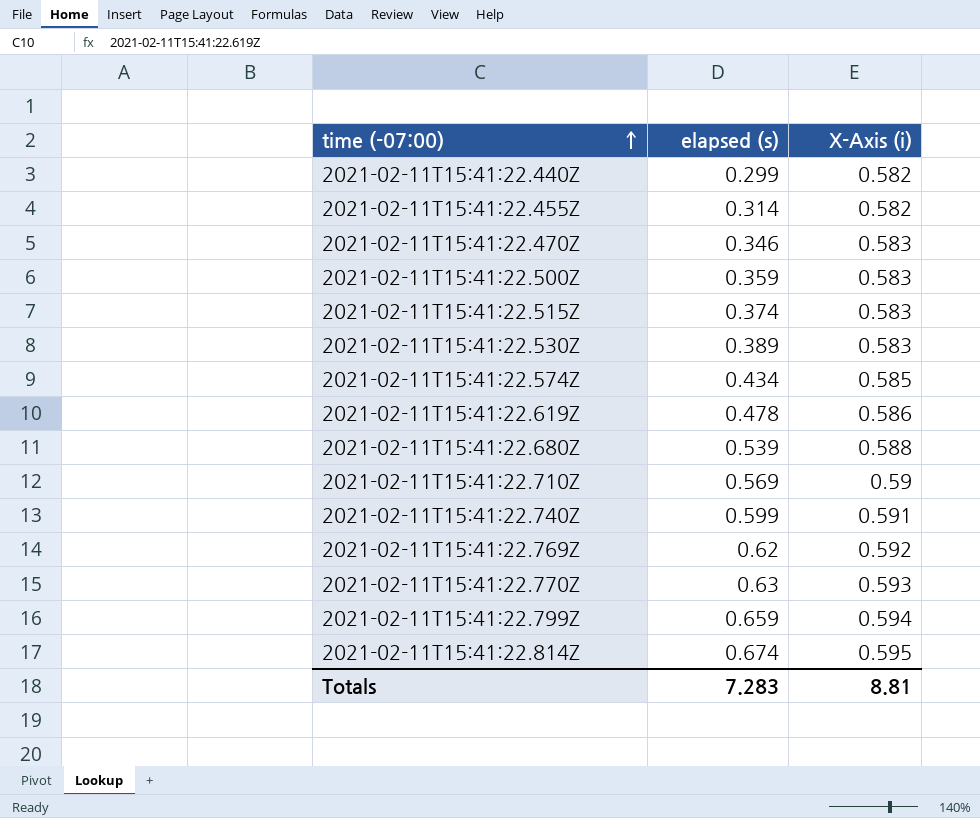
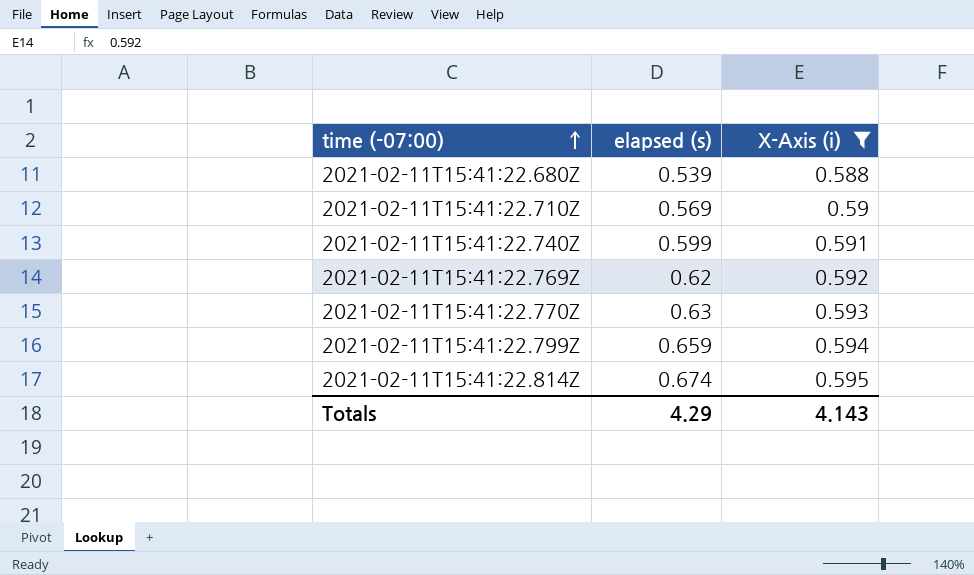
filter: none -> X-Axis (i) >= 0.588
Totals | elapsed (s): 7.283 -> 4.29
Totals | X-Axis (i): 8.81 -> 4.143

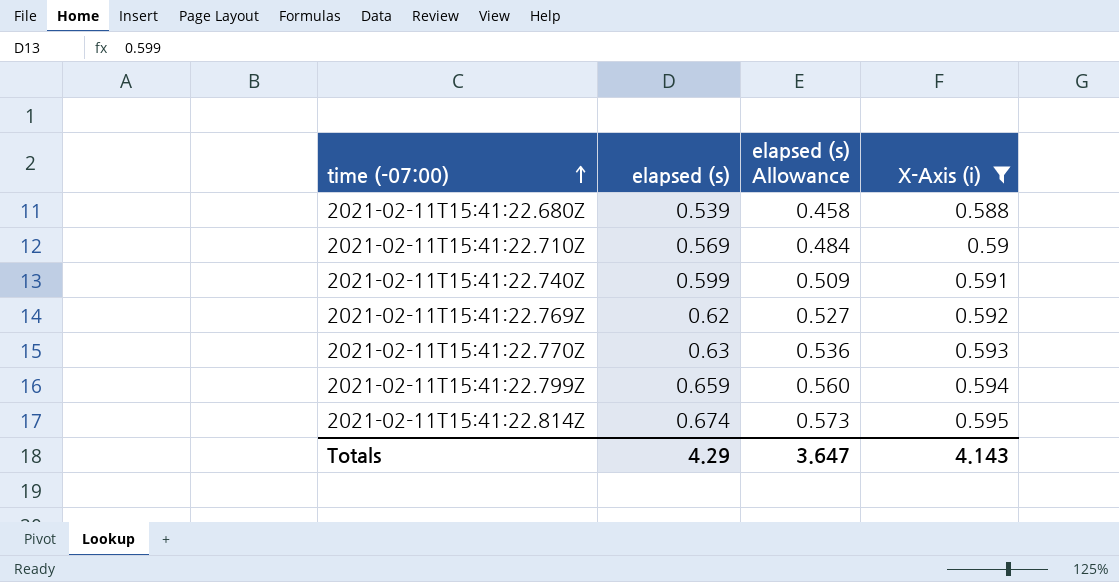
column elapsed (s) Allowance | formula: none -> [elapsed (s)] * 0.85

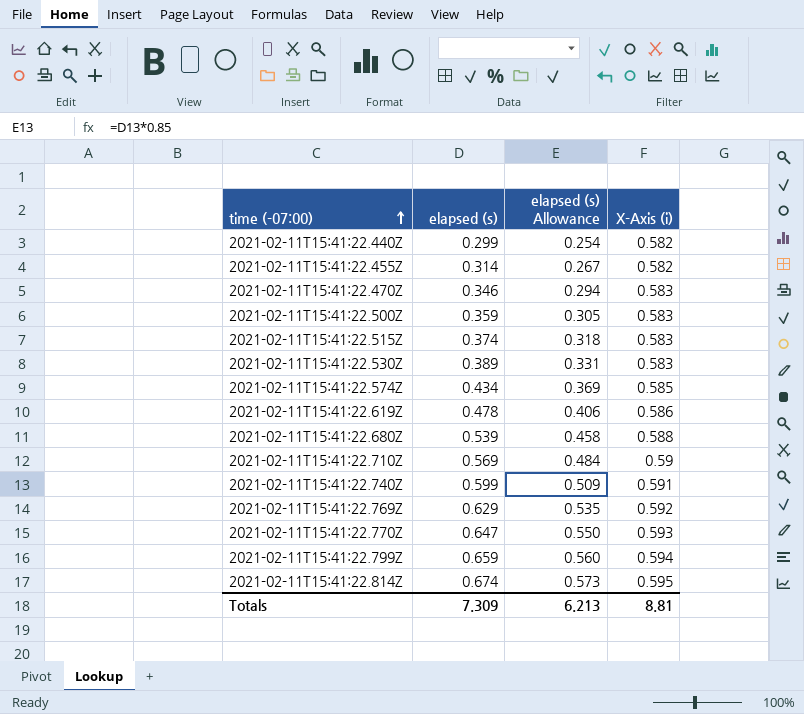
filter: X-Axis (i) >= 0.588 -> none
2021-02-11T15:41:22.769Z | elapsed (s): 0.62 -> 0.629
2021-02-11T15:41:22.769Z | elapsed (s) Allowance: 0.527 -> 0.535
2021-02-11T15:41:22.770Z | elapsed (s): 0.63 -> 0.647
2021-02-11T15:41:22.770Z | elapsed (s) Allowance: 0.536 -> 0.550
Totals | elapsed (s): 4.29 -> 7.309
Totals | elapsed (s) Allowance: 3.647 -> 6.213
Totals | X-Axis (i): 4.143 -> 8.81

